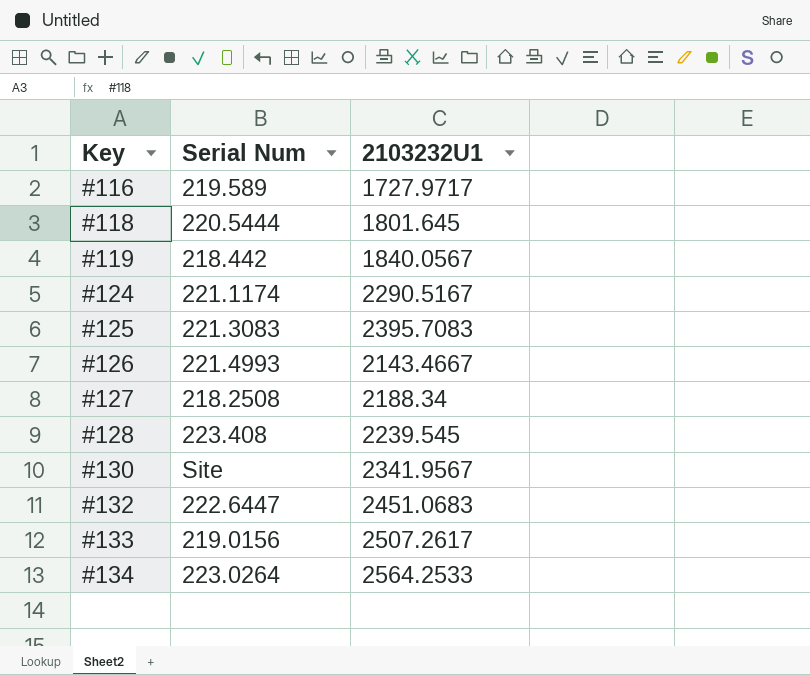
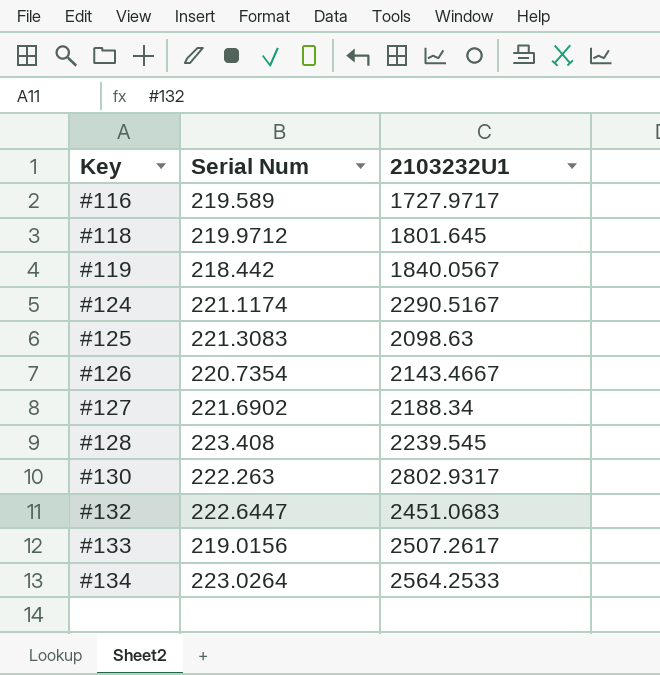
#118 | Serial Num: 220.5444 -> 219.9712
#125 | 2103232U1: 2395.7083 -> 2098.63
#126 | Serial Num: 221.4993 -> 220.7354
#127 | Serial Num: 218.2508 -> 221.6902
#130 | Serial Num: Site -> 222.263
#130 | 2103232U1: 2341.9567 -> 2802.9317

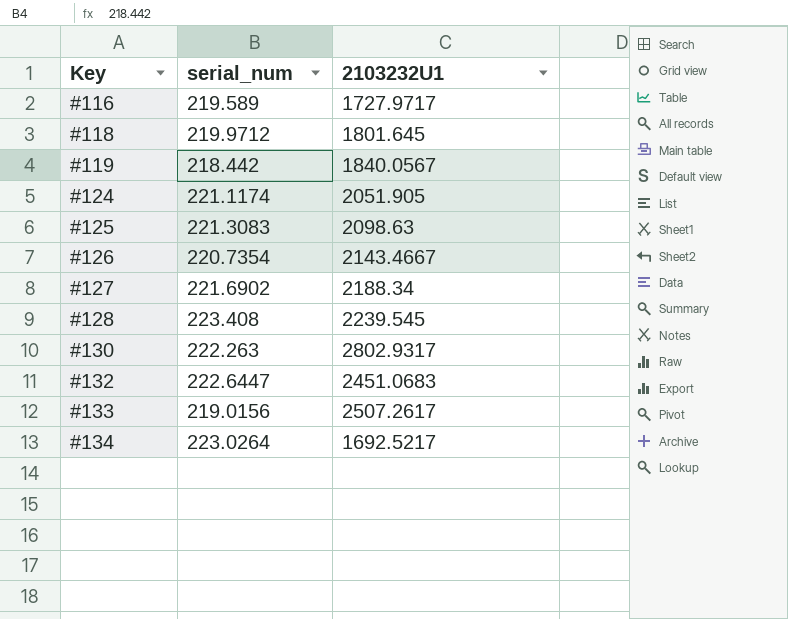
column name: Serial Num -> serial_num
#124 | 2103232U1: 2290.5167 -> 2051.905
#134 | 2103232U1: 2564.2533 -> 1692.5217

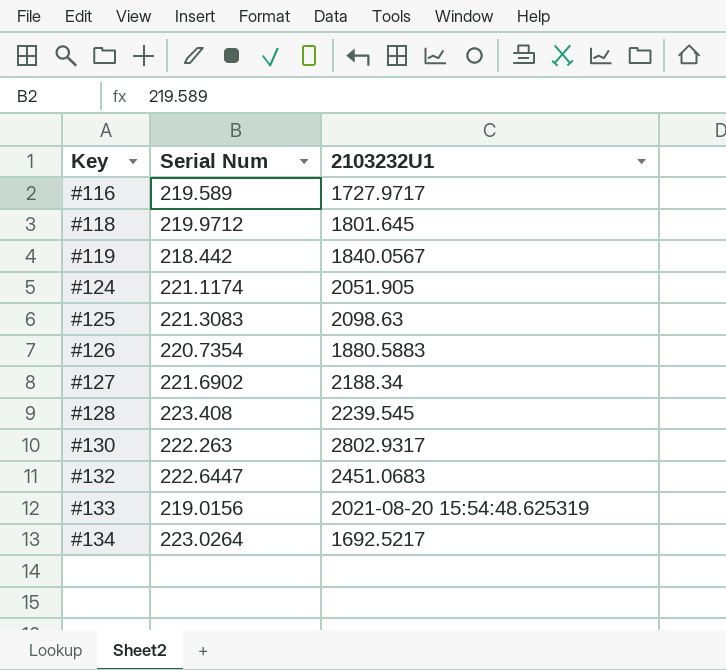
column name: serial_num -> Serial Num
#126 | 2103232U1: 2143.4667 -> 1880.5883
#133 | 2103232U1: 2507.2617 -> 2021-08-20 15:54:48.625319

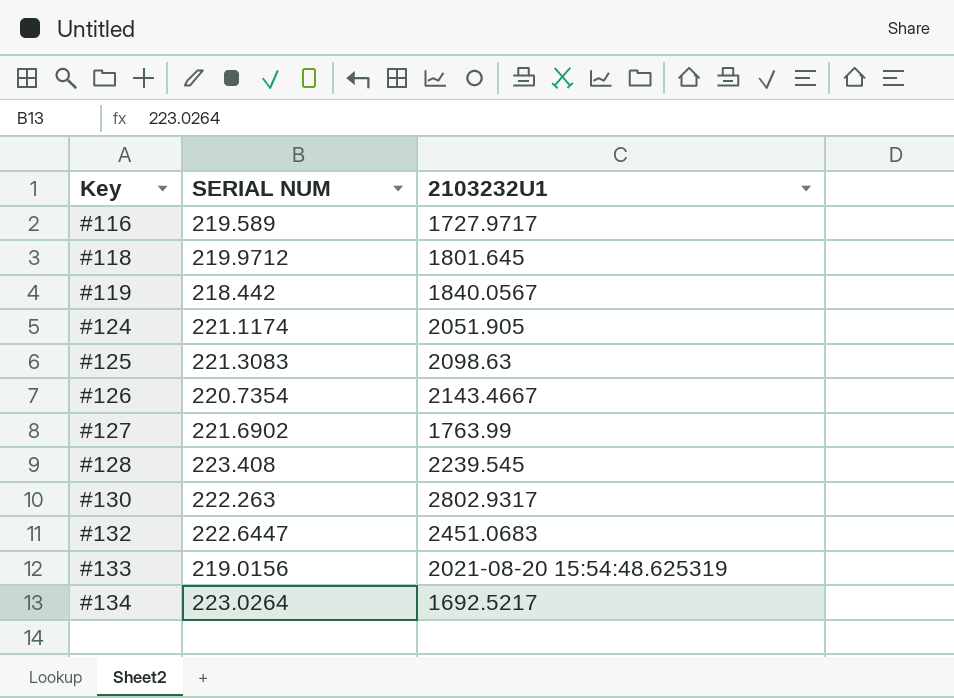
column name: Serial Num -> SERIAL NUM
#126 | 2103232U1: 1880.5883 -> 2143.4667
#127 | 2103232U1: 2188.34 -> 1763.99

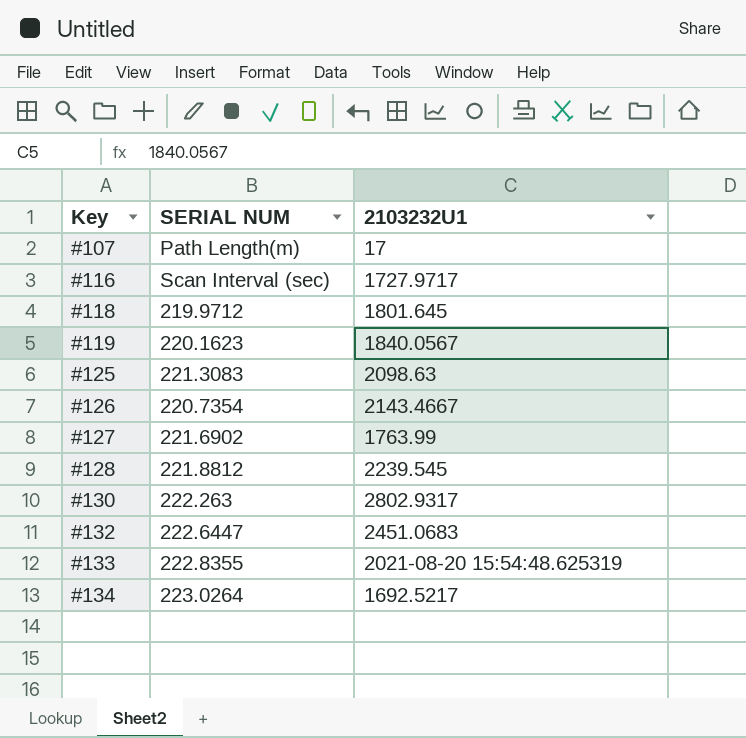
row #124: 221.1174 | 2051.905 -> none
row #107: none -> Path Length(m) | 17
#116 | SERIAL NUM: 219.589 -> Scan Interval (sec)
#119 | SERIAL NUM: 218.442 -> 220.1623
#128 | SERIAL NUM: 223.408 -> 221.8812
#133 | SERIAL NUM: 219.0156 -> 222.8355

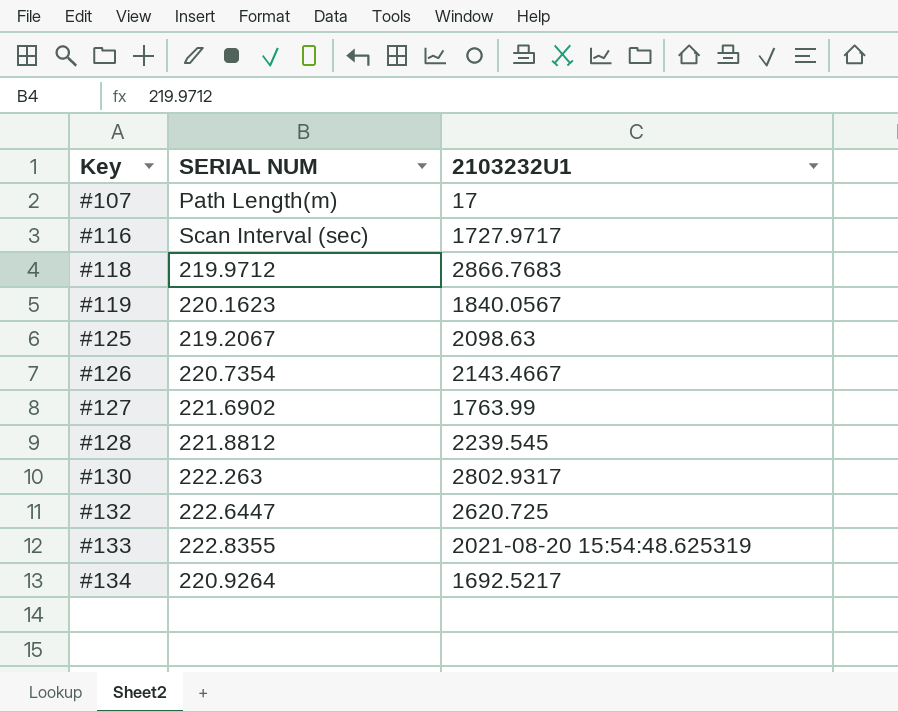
#118 | 2103232U1: 1801.645 -> 2866.7683
#125 | SERIAL NUM: 221.3083 -> 219.2067
#132 | 2103232U1: 2451.0683 -> 2620.725
#134 | SERIAL NUM: 223.0264 -> 220.9264

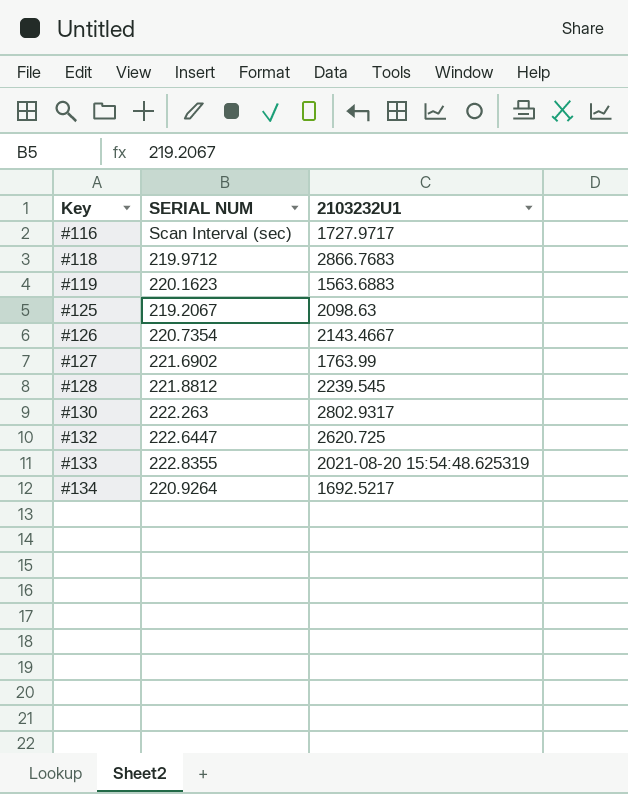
row #107: Path Length(m) | 17 -> none
#119 | 2103232U1: 1840.0567 -> 1563.6883

